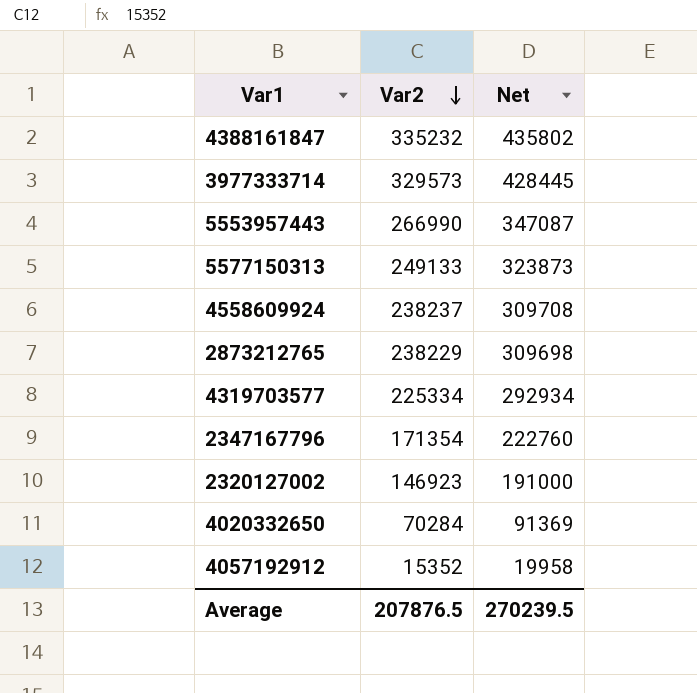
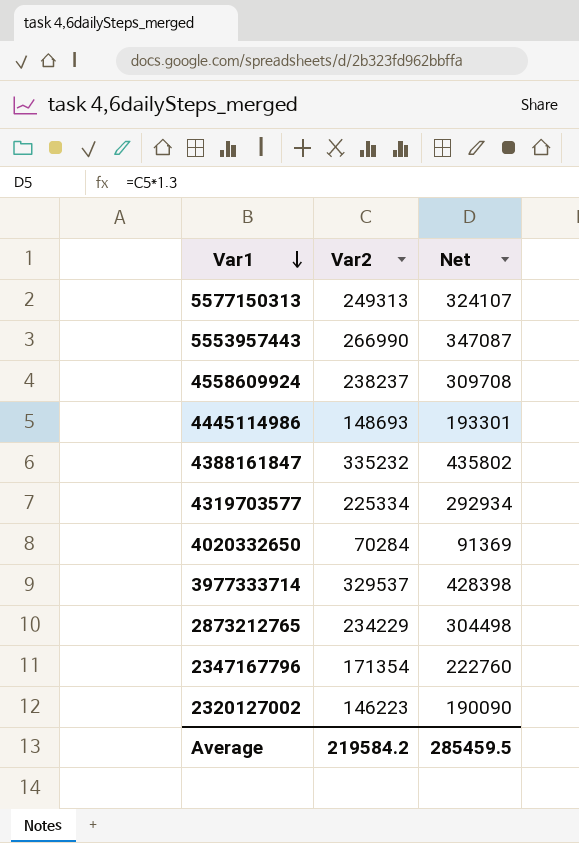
row order: Var2 descending -> Var1 descending
row 4057192912: 15352 | 19958 -> none
5577150313 | Var2: 249133 -> 249313
5577150313 | Net: 323873 -> 324107
row 4445114986: none -> 148693 | 193301
3977333714 | Var2: 329573 -> 329537
3977333714 | Net: 428445 -> 428398
2873212765 | Var2: 238229 -> 234229
2873212765 | Net: 309698 -> 304498
2320127002 | Var2: 146923 -> 146223
2320127002 | Net: 191000 -> 190090
Average | Var2: 207876.5 -> 219584.2
Average | Net: 270239.5 -> 285459.5

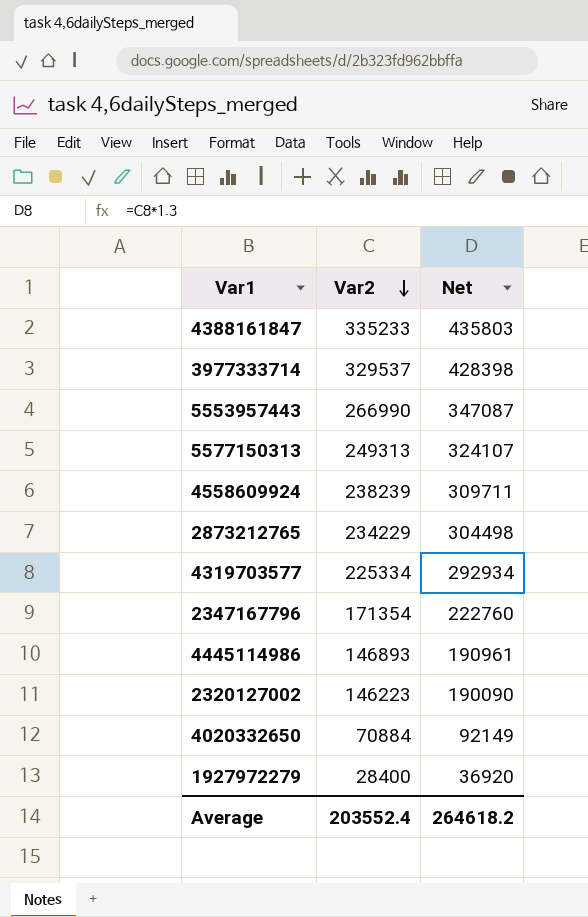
row order: Var1 descending -> Var2 descending
4388161847 | Var2: 335232 -> 335233
4388161847 | Net: 435802 -> 435803
4558609924 | Var2: 238237 -> 238239
4558609924 | Net: 309708 -> 309711
4445114986 | Var2: 148693 -> 146893
4445114986 | Net: 193301 -> 190961
4020332650 | Var2: 70284 -> 70884
4020332650 | Net: 91369 -> 92149
row 1927972279: none -> 28400 | 36920
Average | Var2: 219584.2 -> 203552.4
Average | Net: 285459.5 -> 264618.2

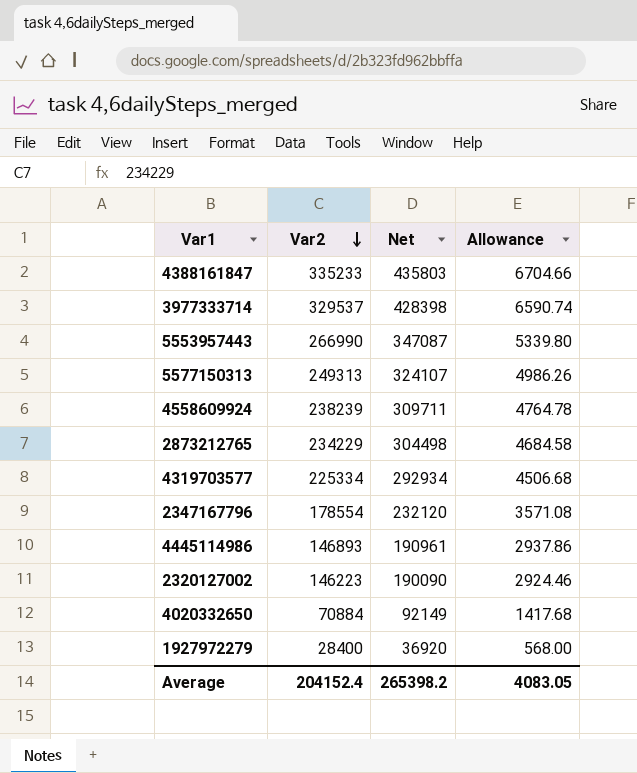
column Allowance | formula: none -> [Var2] * 0.02
2347167796 | Var2: 171354 -> 178554
2347167796 | Net: 222760 -> 232120
Average | Var2: 203552.4 -> 204152.4
Average | Net: 264618.2 -> 265398.2

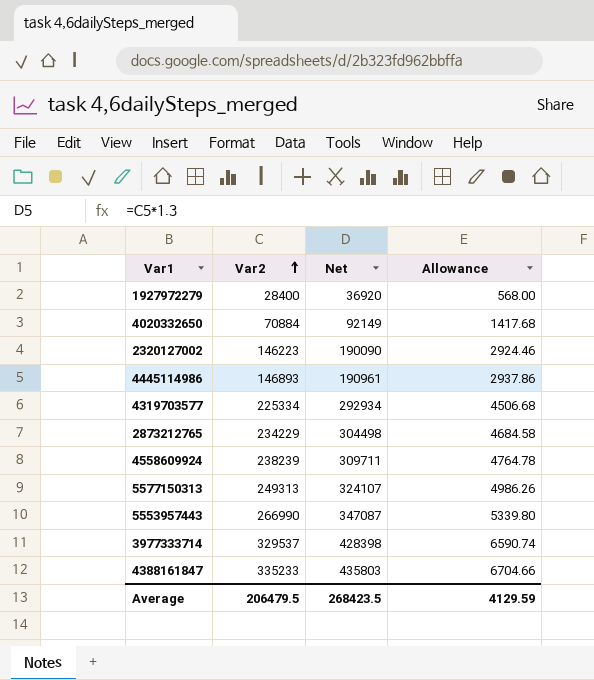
row order: Var2 descending -> Var2 ascending
row 2347167796: 178554 | 232120 | 3571.08 -> none
Average | Var2: 204152.4 -> 206479.5
Average | Net: 265398.2 -> 268423.5
Average | Allowance: 4083.05 -> 4129.59

